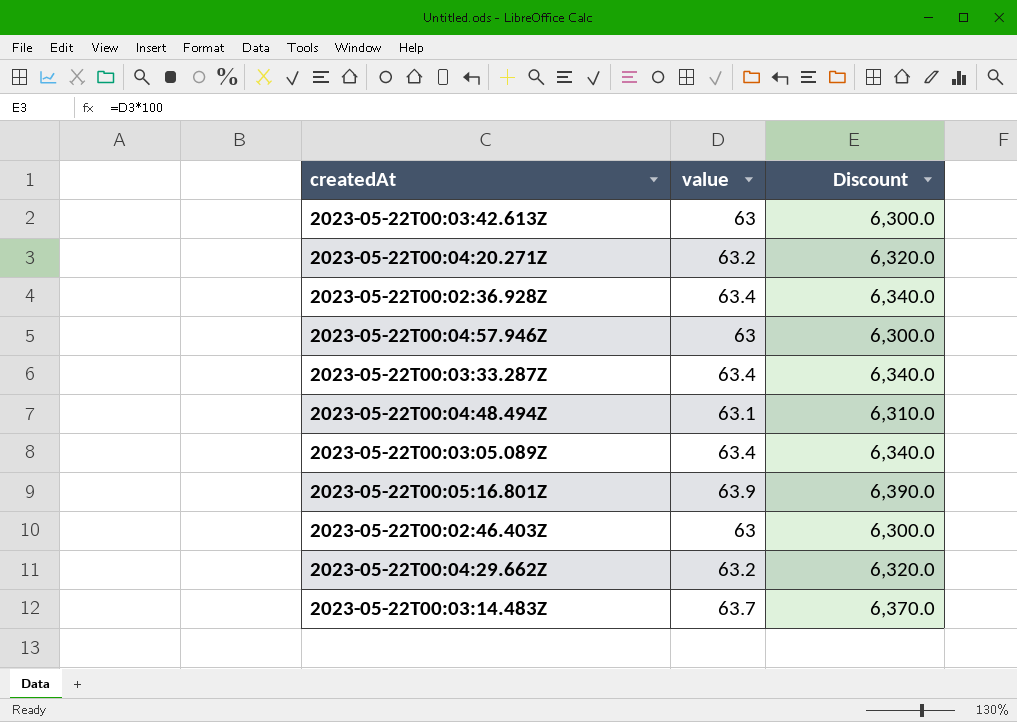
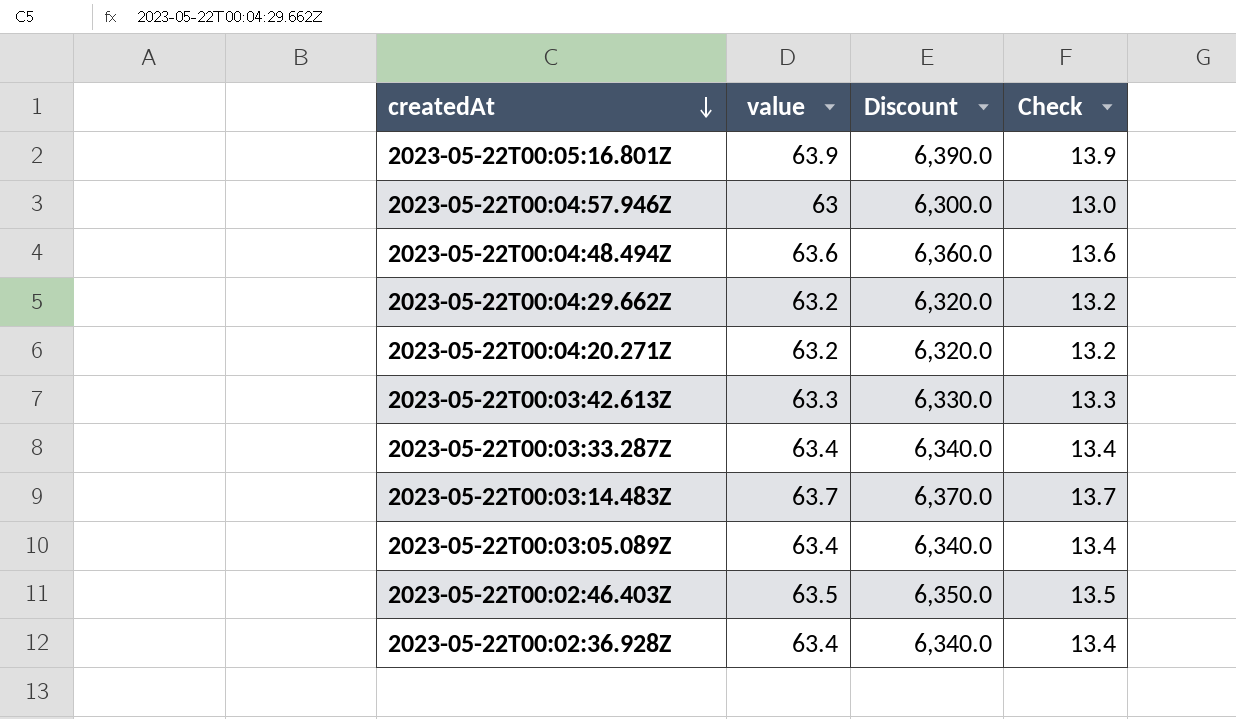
row order: none -> createdAt descending
column Check | formula: none -> [value] - 50
2023-05-22T00:04:48.494Z | value: 63.1 -> 63.6
2023-05-22T00:04:48.494Z | Discount: 6,310.0 -> 6,360.0
2023-05-22T00:03:42.613Z | value: 63 -> 63.3
2023-05-22T00:03:42.613Z | Discount: 6,300.0 -> 6,330.0
2023-05-22T00:02:46.403Z | value: 63 -> 63.5
2023-05-22T00:02:46.403Z | Discount: 6,300.0 -> 6,350.0

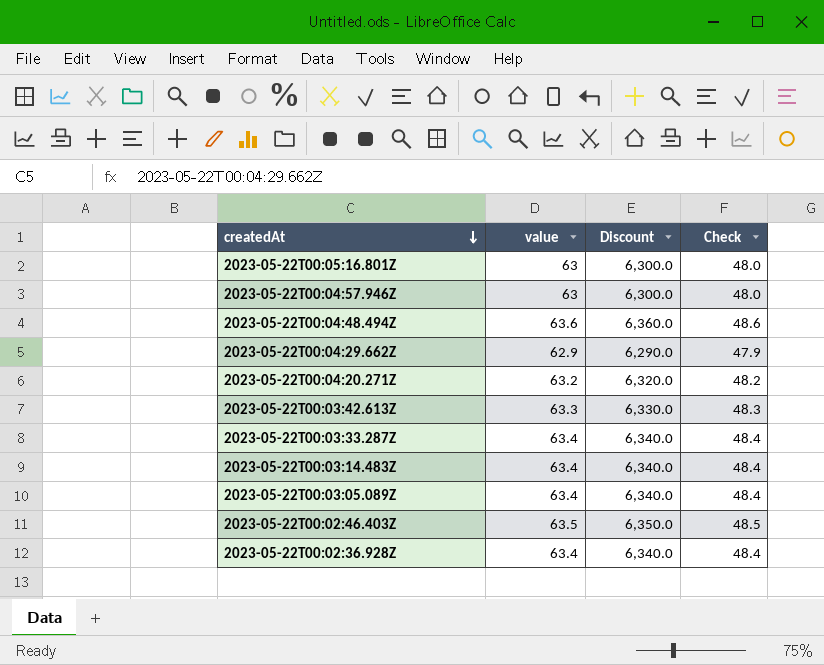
column Check | formula: [value] - 50 -> [value] - 15
2023-05-22T00:05:16.801Z | value: 63.9 -> 63
2023-05-22T00:05:16.801Z | Discount: 6,390.0 -> 6,300.0
2023-05-22T00:04:29.662Z | value: 63.2 -> 62.9
2023-05-22T00:04:29.662Z | Discount: 6,320.0 -> 6,290.0
2023-05-22T00:03:14.483Z | value: 63.7 -> 63.4
2023-05-22T00:03:14.483Z | Discount: 6,370.0 -> 6,340.0

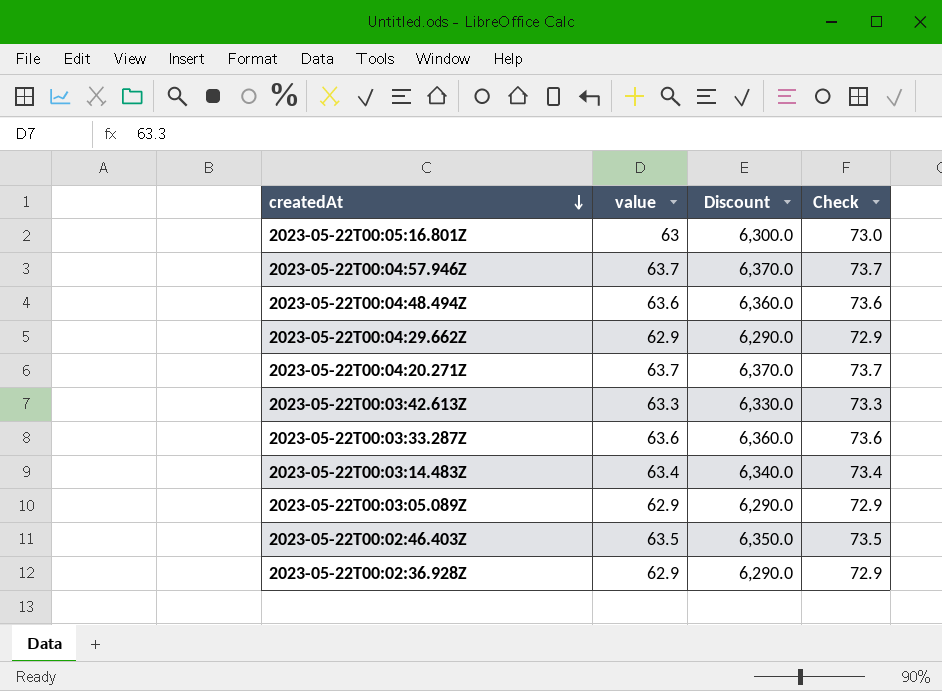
column Check | formula: [value] - 15 -> [value] + 10
2023-05-22T00:04:57.946Z | value: 63 -> 63.7
2023-05-22T00:04:57.946Z | Discount: 6,300.0 -> 6,370.0
2023-05-22T00:04:20.271Z | value: 63.2 -> 63.7
2023-05-22T00:04:20.271Z | Discount: 6,320.0 -> 6,370.0
2023-05-22T00:03:33.287Z | value: 63.4 -> 63.6
2023-05-22T00:03:33.287Z | Discount: 6,340.0 -> 6,360.0
2023-05-22T00:03:05.089Z | value: 63.4 -> 62.9
2023-05-22T00:03:05.089Z | Discount: 6,340.0 -> 6,290.0
2023-05-22T00:02:36.928Z | value: 63.4 -> 62.9
2023-05-22T00:02:36.928Z | Discount: 6,340.0 -> 6,290.0

